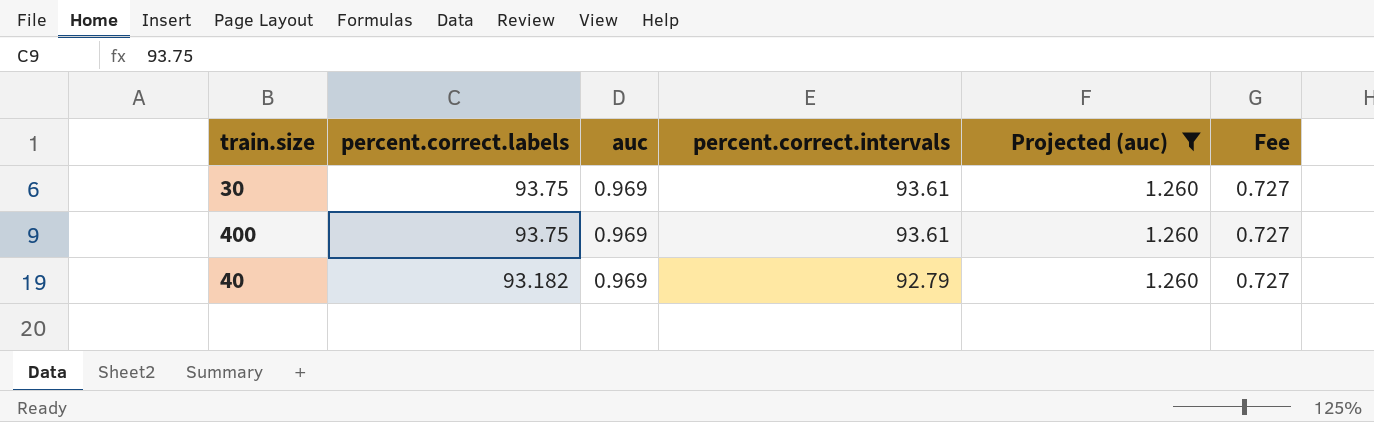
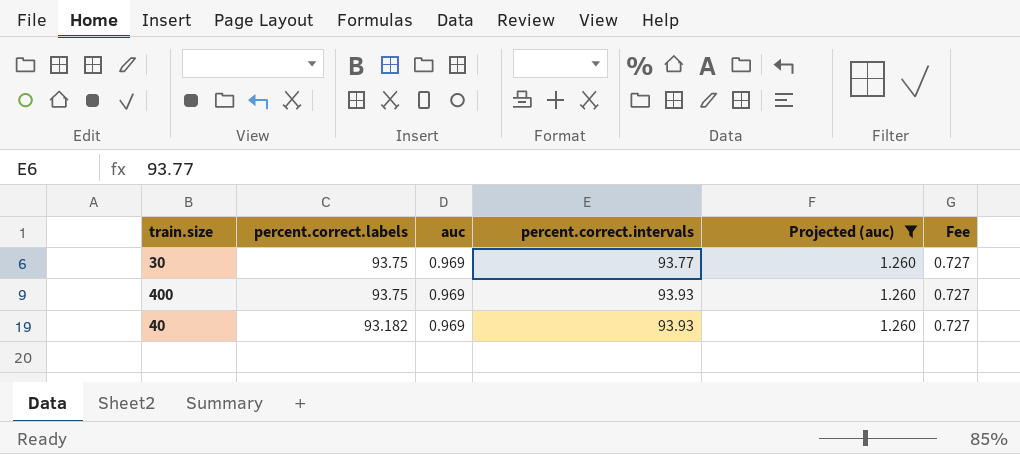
30 | percent.correct.intervals: 93.61 -> 93.77
400 | percent.correct.intervals: 93.61 -> 93.93
40 | percent.correct.intervals: 92.79 -> 93.93

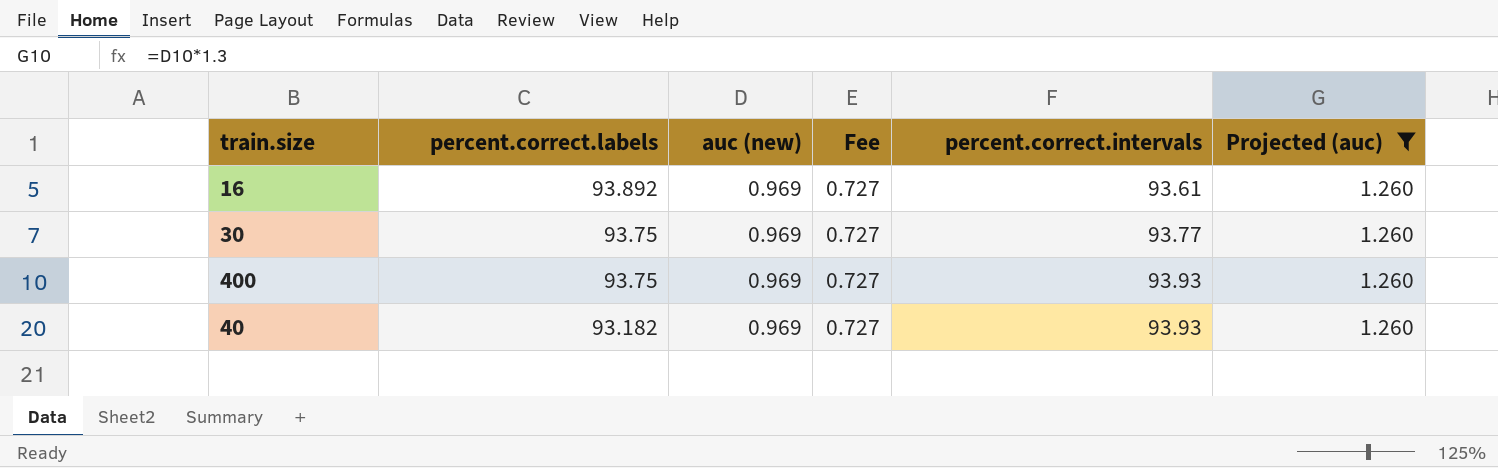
column name: auc -> auc (new)
column Fee | position: 6 -> 4
row 16: none -> 93.892 | 0.969 | 0.727 | 93.61 | 1.260

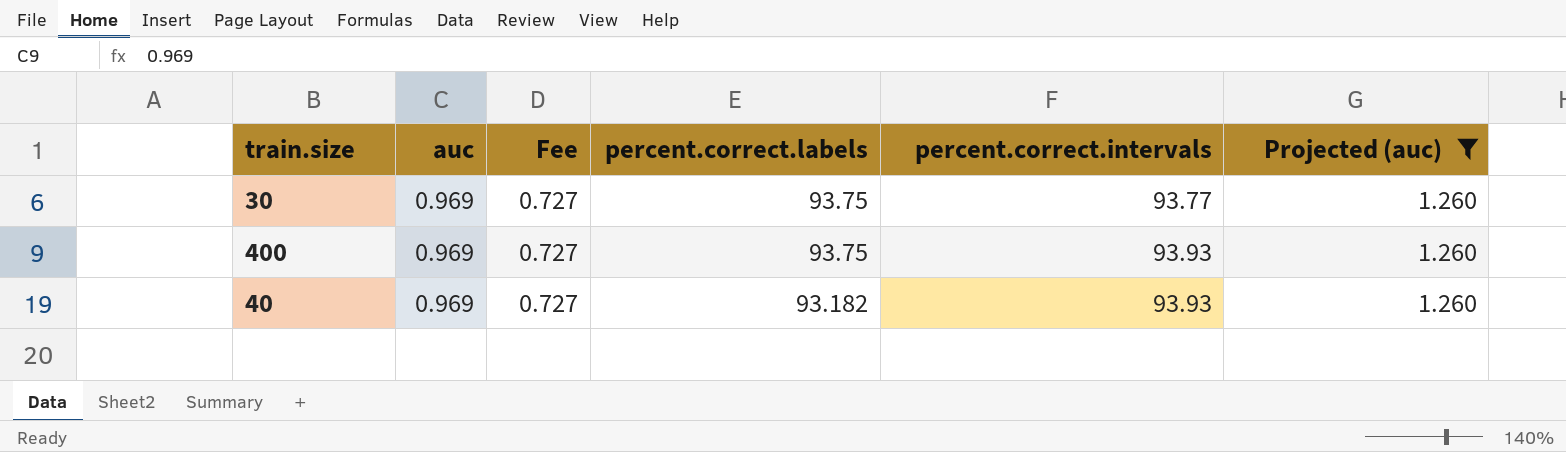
column name: auc (new) -> auc
column percent.correct.labels | position: 2 -> 4
row 16: 93.892 | 0.969 | 0.727 | 93.61 | 1.260 -> none

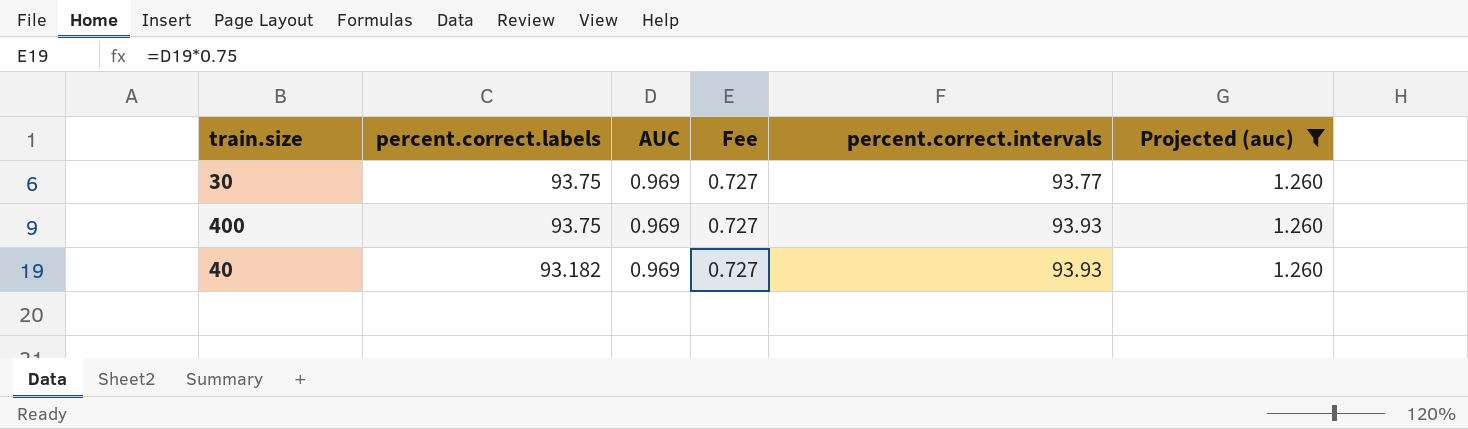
column percent.correct.labels | position: 4 -> 2
column name: auc -> AUC

